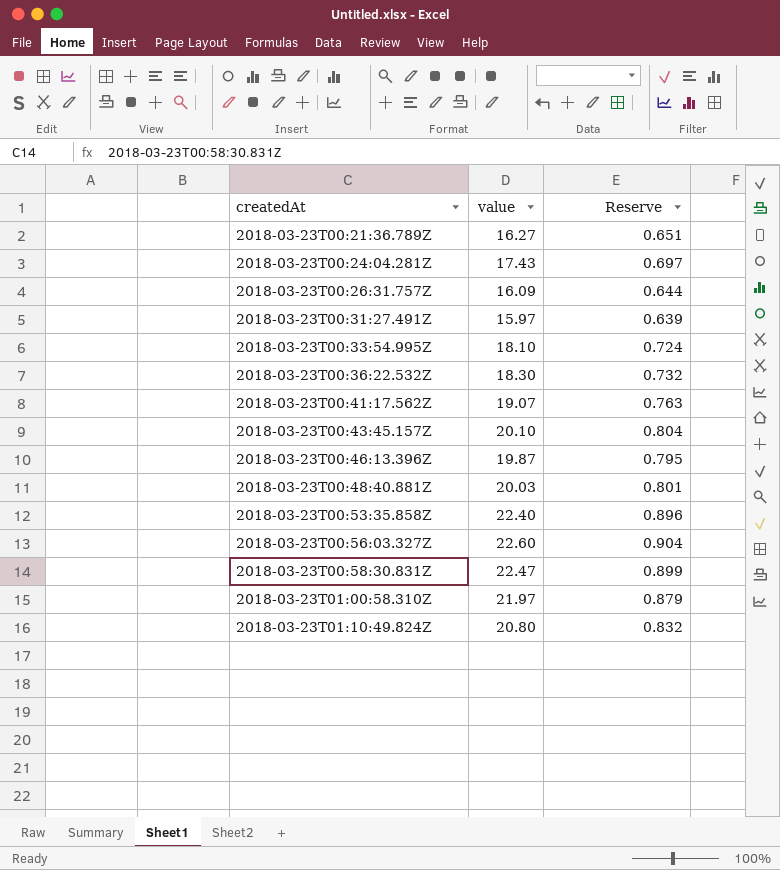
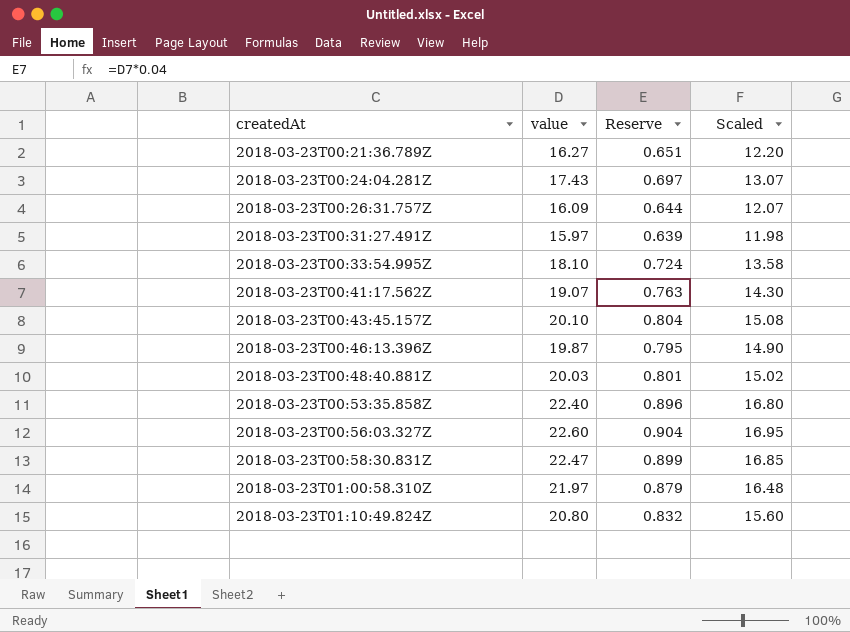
column Scaled | formula: none -> [value] * 0.75
row 2018-03-23T00:36:22.532Z: 18.30 | 0.732 -> none

